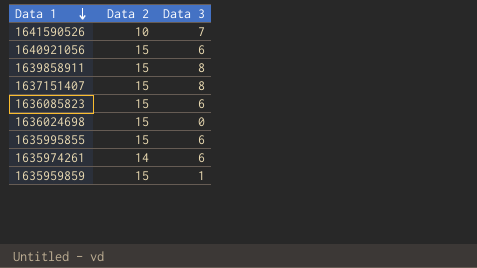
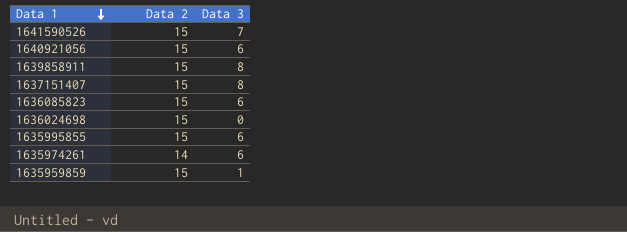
1641590526 | Data 2: 10 -> 15

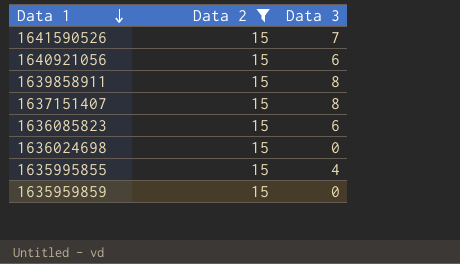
filter: none -> Data 2 = 15
1635995855 | Data 3: 6 -> 4
1635959859 | Data 3: 1 -> 0

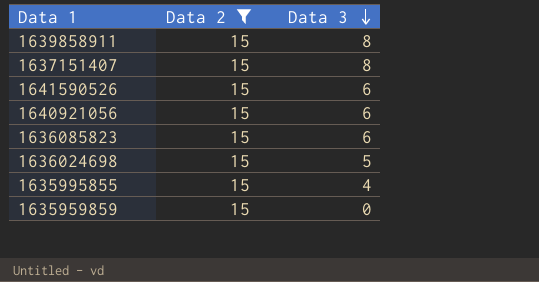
row order: Data 1 descending -> Data 3 descending
1641590526 | Data 3: 7 -> 6
1636024698 | Data 3: 0 -> 5

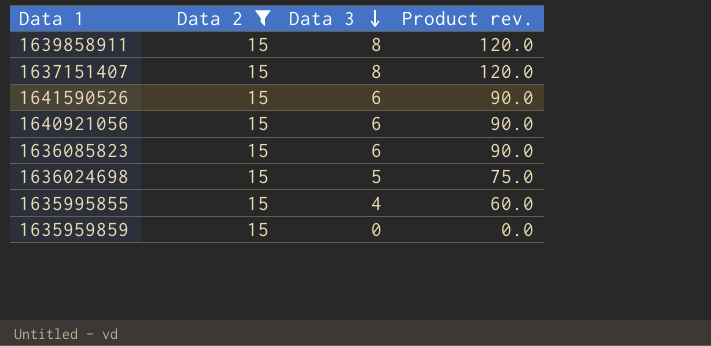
column Product rev. | formula: none -> [Data 2] * [Data 3]

